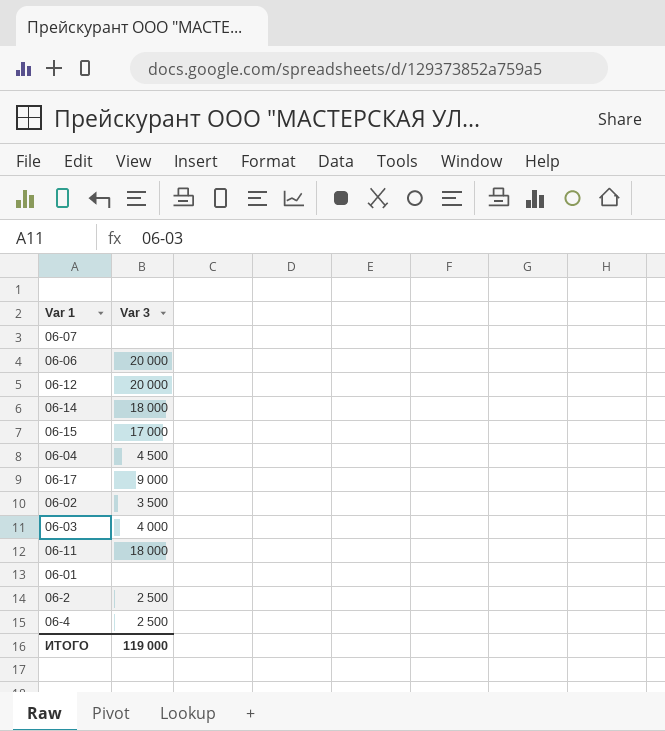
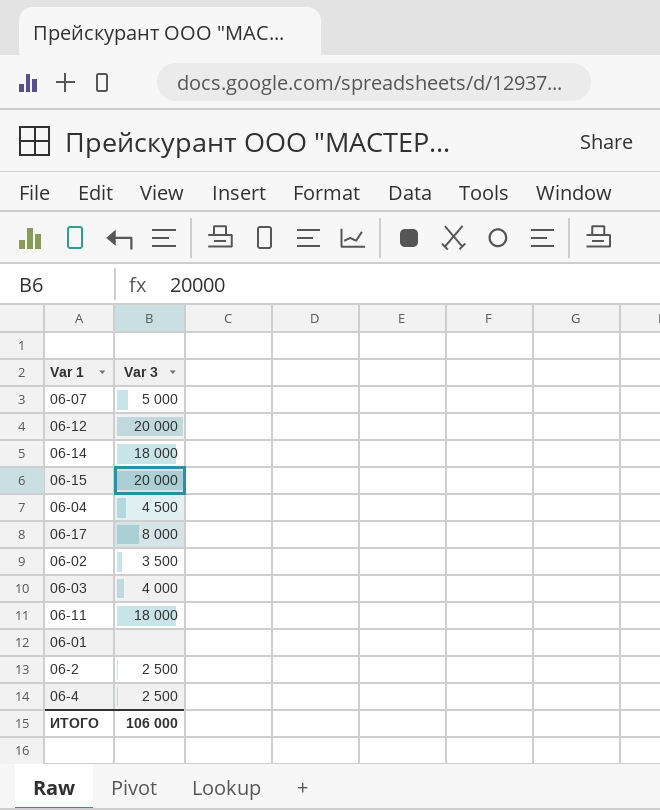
row 06-06: 20 000 -> none
06-07 | Var 3: none -> 5 000
06-15 | Var 3: 17 000 -> 20 000
06-17 | Var 3: 9 000 -> 8 000
ИТОГО | Var 3: 119 000 -> 106 000

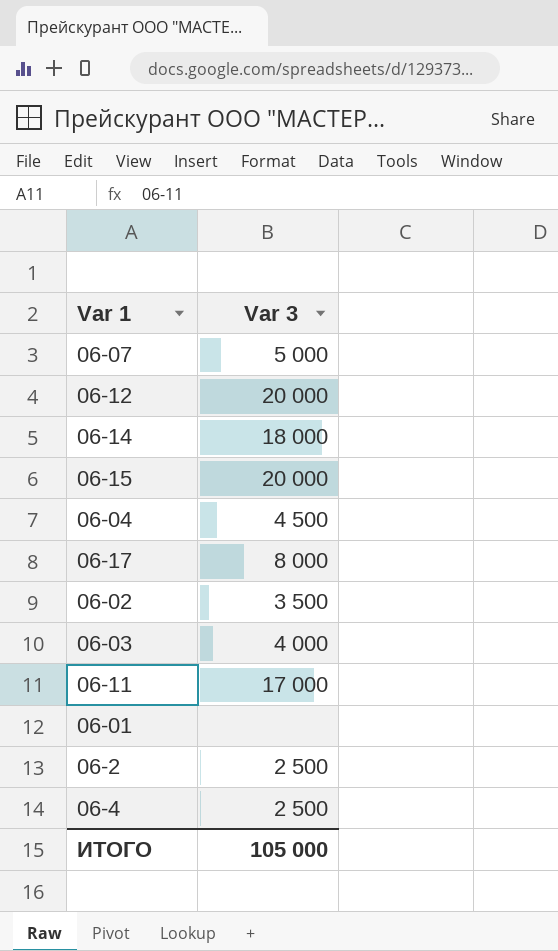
06-11 | Var 3: 18 000 -> 17 000
ИТОГО | Var 3: 106 000 -> 105 000

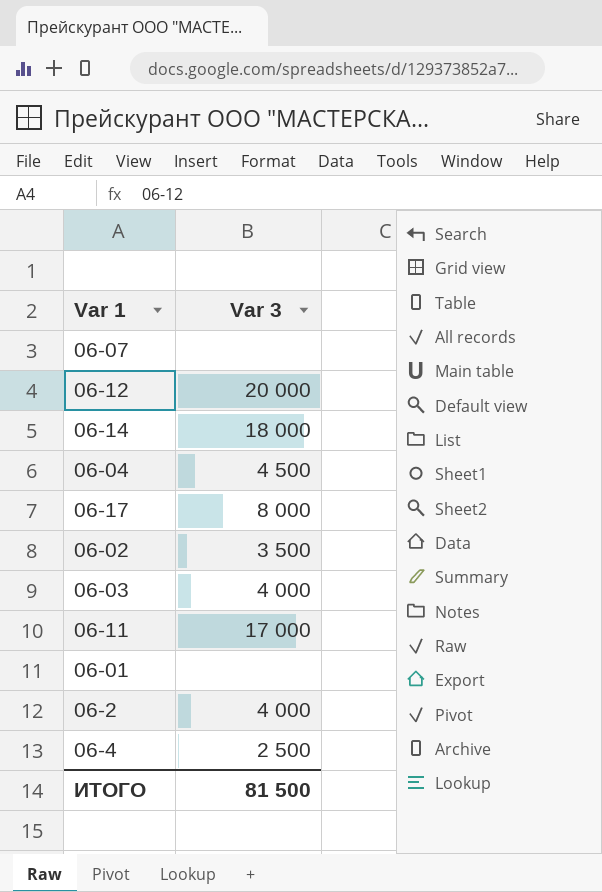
row 06-15: 20 000 -> none
06-07 | Var 3: 5 000 -> none
06-2 | Var 3: 2 500 -> 4 000
ИТОГО | Var 3: 105 000 -> 81 500

